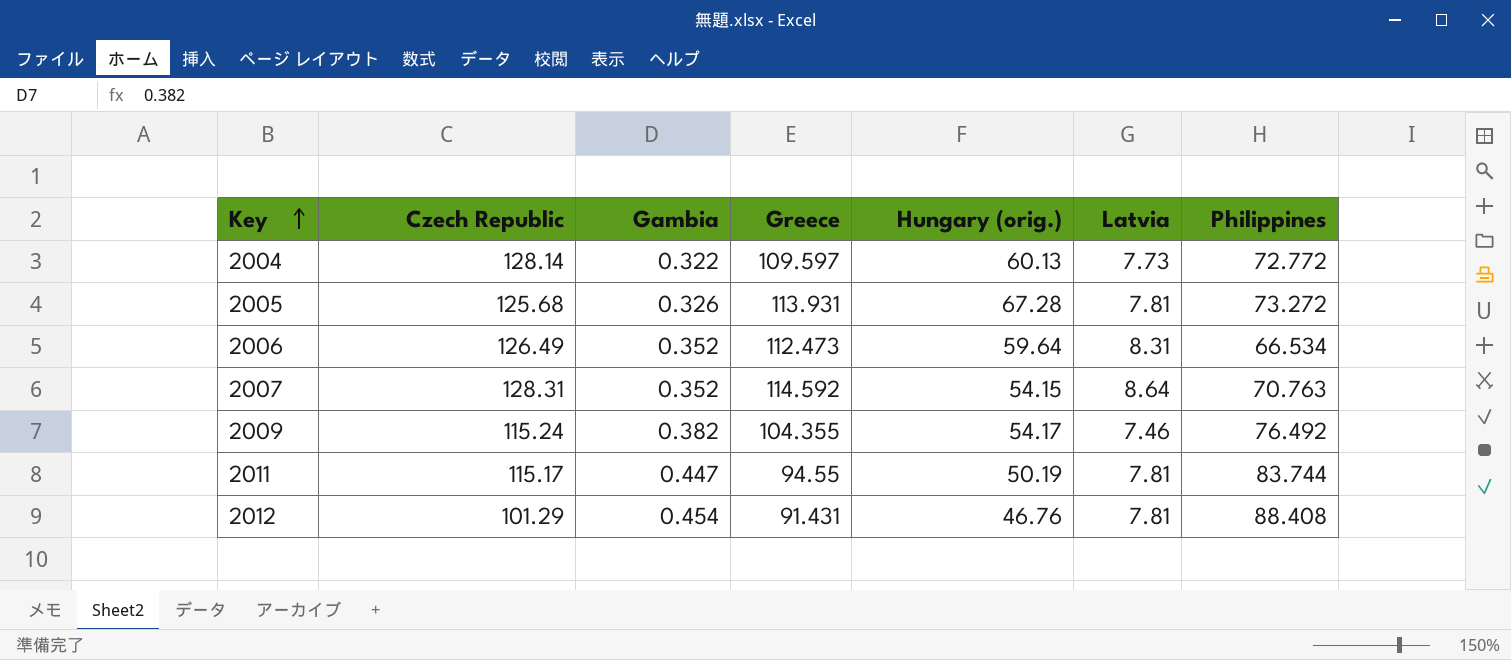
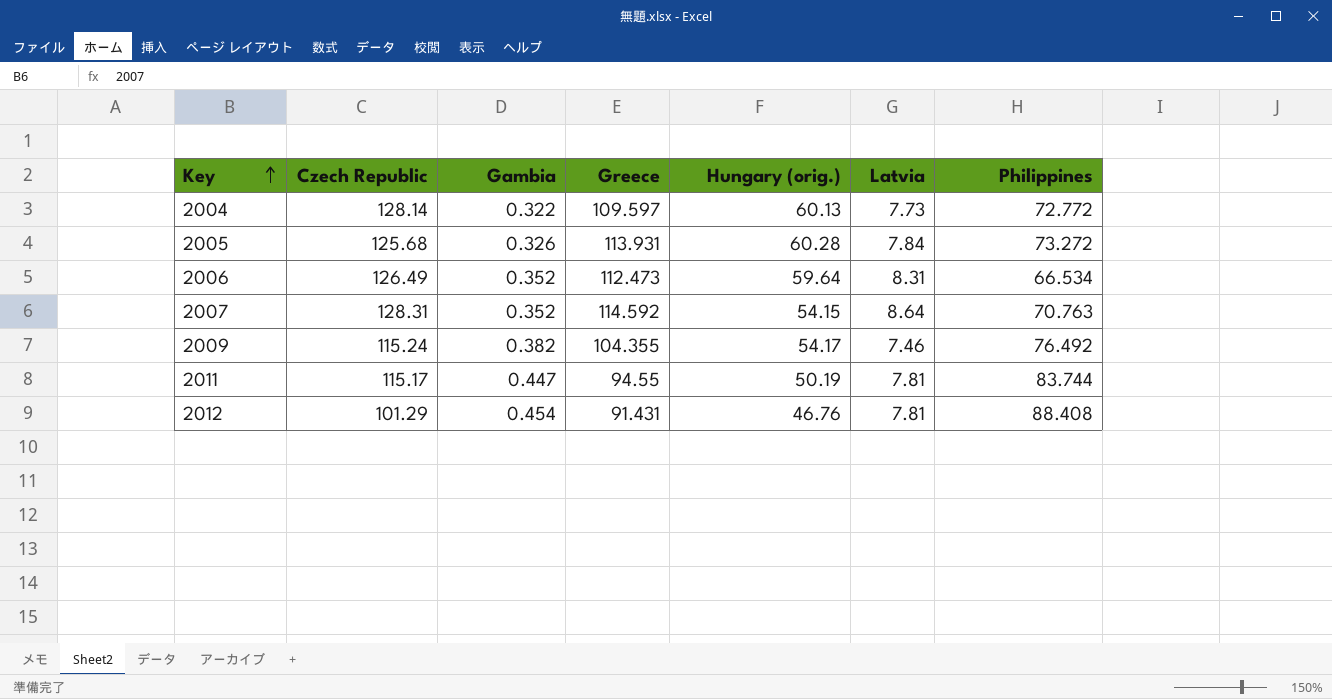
2005 | Hungary (orig.): 67.28 -> 60.28
2005 | Latvia: 7.81 -> 7.84

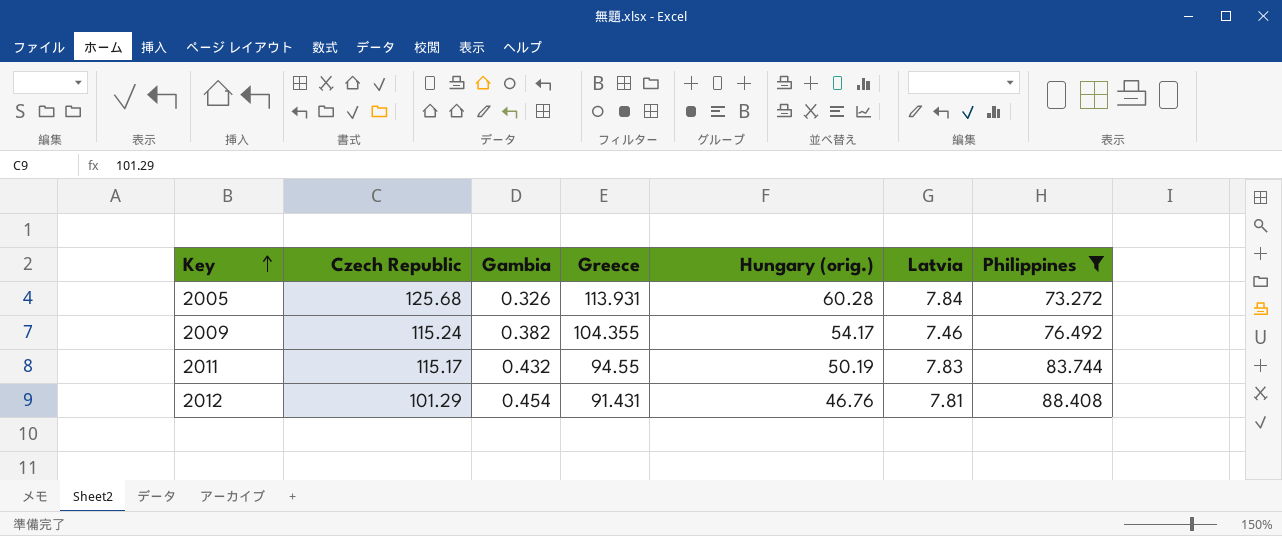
filter: none -> Philippines >= 73.272
2011 | Gambia: 0.447 -> 0.432
2011 | Latvia: 7.81 -> 7.83

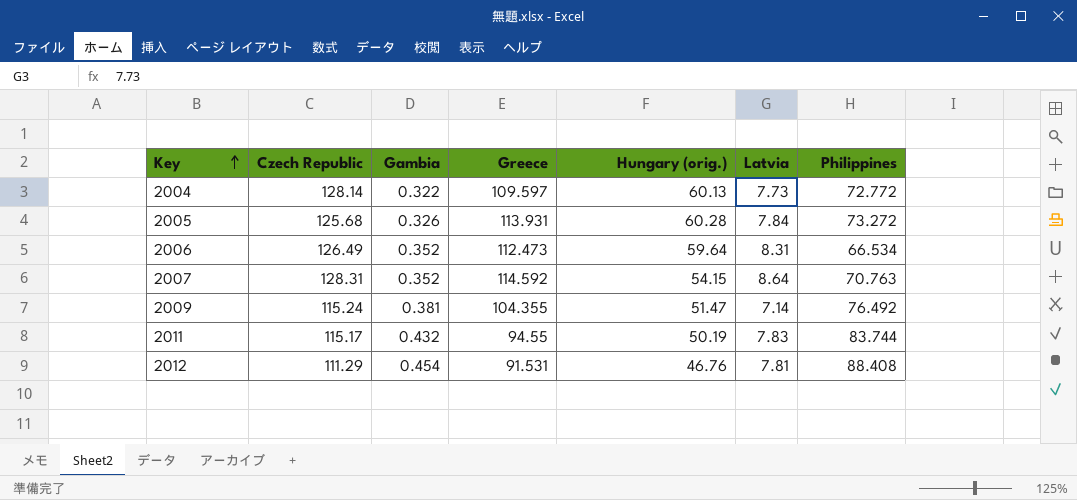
filter: Philippines >= 73.272 -> none
2009 | Gambia: 0.382 -> 0.381
2009 | Hungary (orig.): 54.17 -> 51.47
2009 | Latvia: 7.46 -> 7.14
2012 | Czech Republic: 101.29 -> 111.29
2012 | Greece: 91.431 -> 91.531

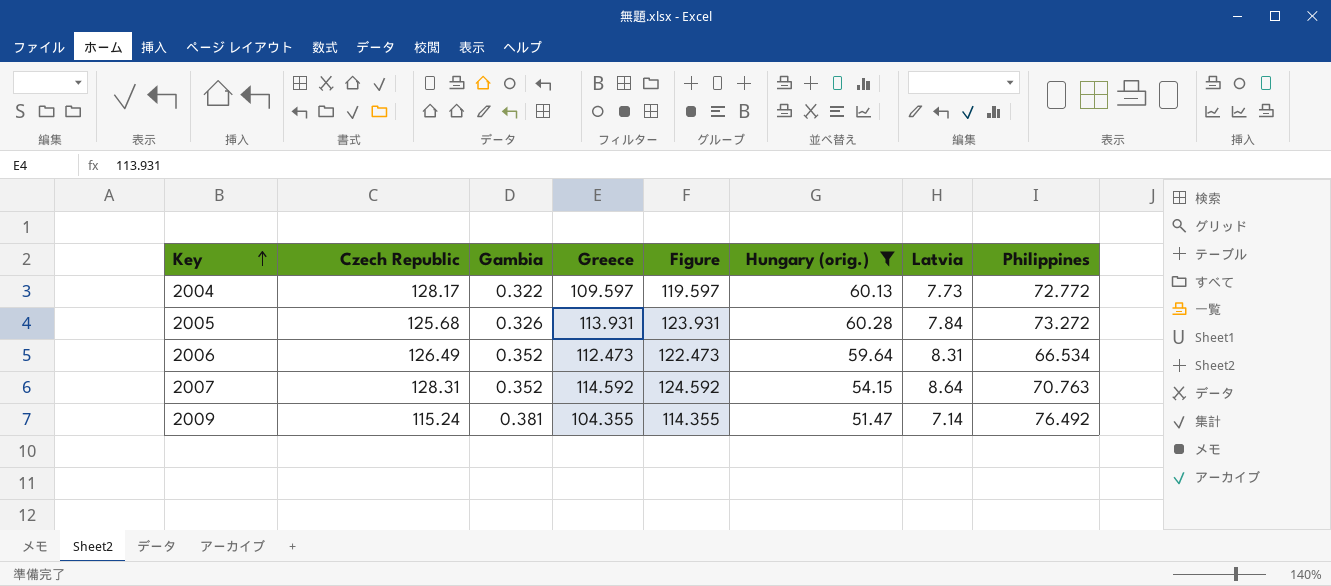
filter: none -> Hungary (orig.) >= 51.47
column Figure | formula: none -> [Greece] + 10
2004 | Czech Republic: 128.14 -> 128.17

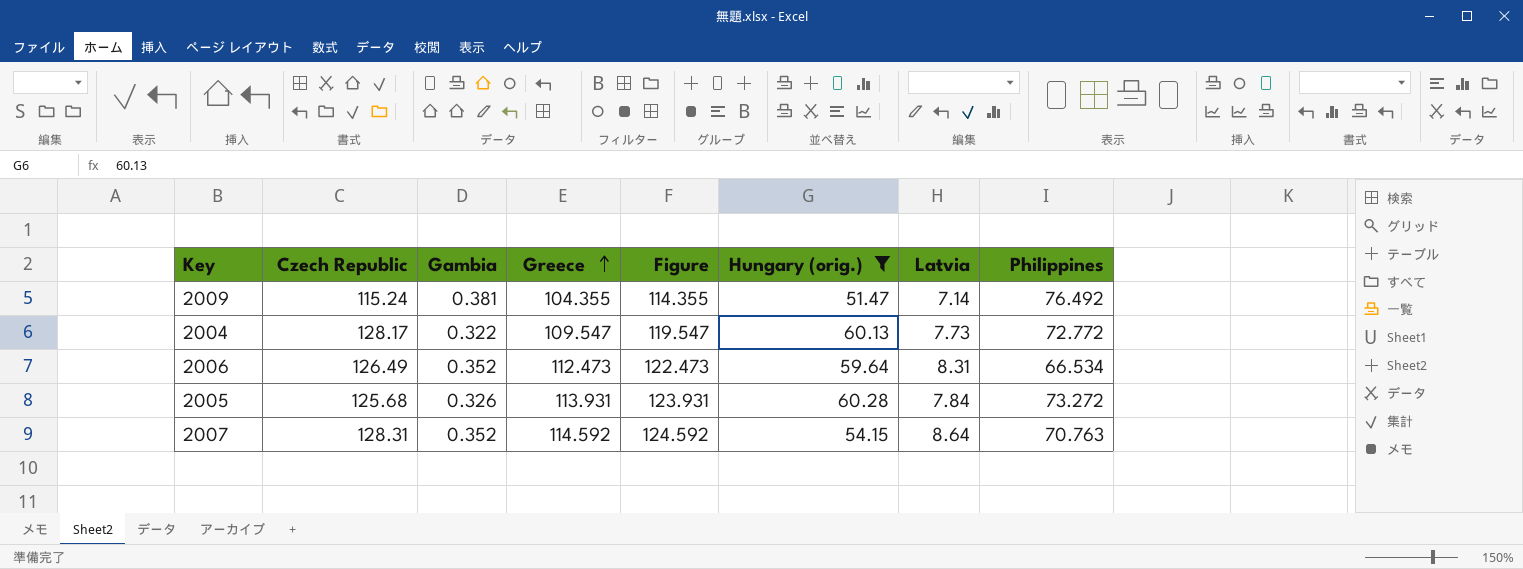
row order: Key ascending -> Greece ascending
2004 | Greece: 109.597 -> 109.547
2004 | Figure: 119.597 -> 119.547

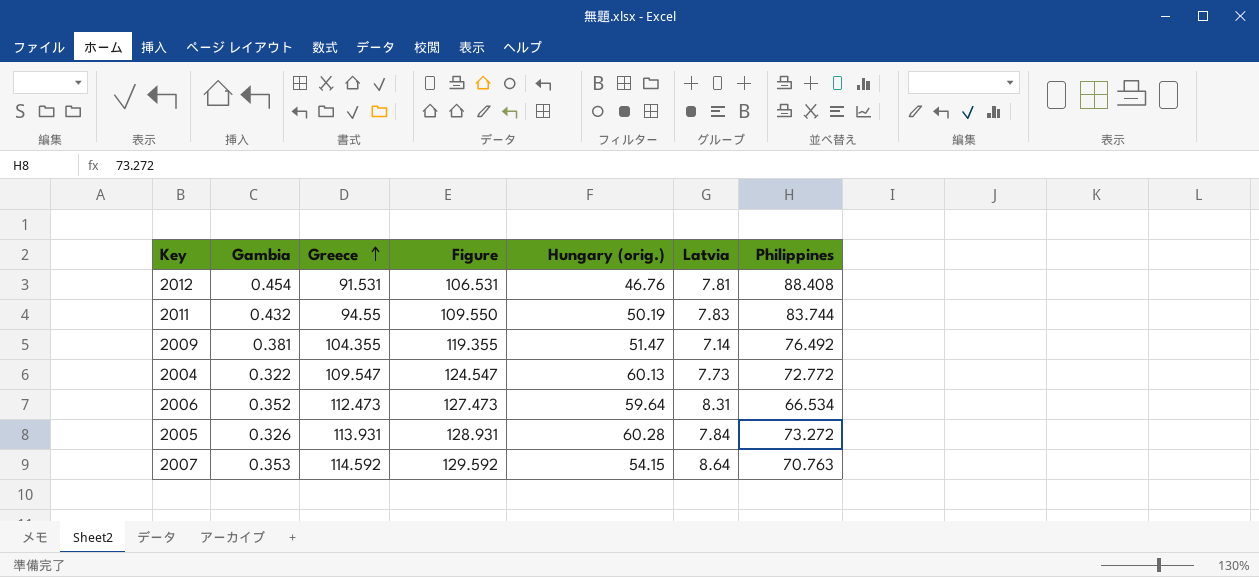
filter: Hungary (orig.) >= 51.47 -> none
column Czech Republic | position: 2 -> none
column Figure | formula: [Greece] + 10 -> [Greece] + 15
2007 | Gambia: 0.352 -> 0.353

